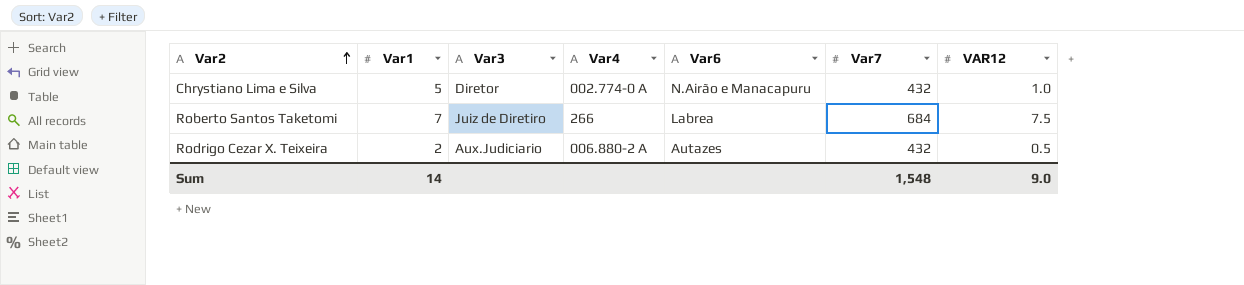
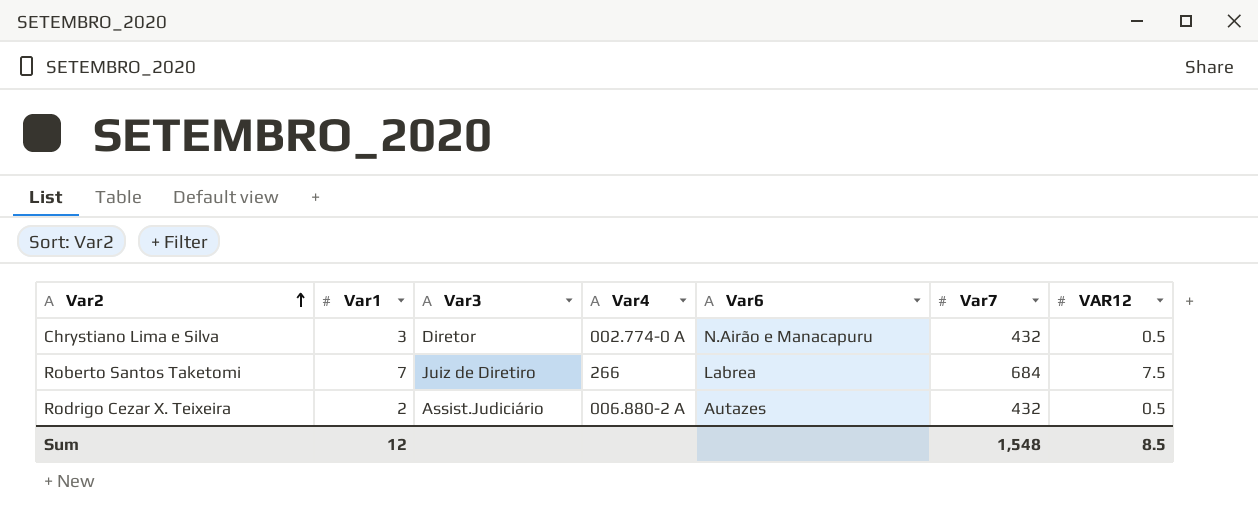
Chrystiano Lima e Silva | Var1: 5 -> 3
Chrystiano Lima e Silva | VAR12: 1.0 -> 0.5
Rodrigo Cezar X. Teixeira | Var3: Aux.Judiciario -> Assist.Judiciário
Sum | Var1: 14 -> 12
Sum | VAR12: 9.0 -> 8.5

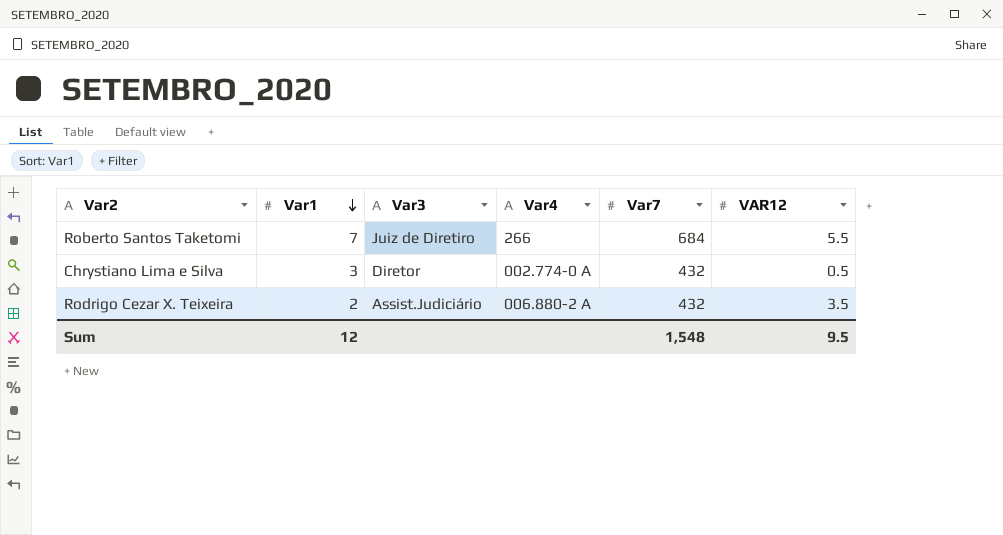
row order: Var2 ascending -> Var1 descending
column Var6 | position: 5 -> none
Roberto Santos Taketomi | VAR12: 7.5 -> 5.5
Rodrigo Cezar X. Teixeira | VAR12: 0.5 -> 3.5
Sum | VAR12: 8.5 -> 9.5

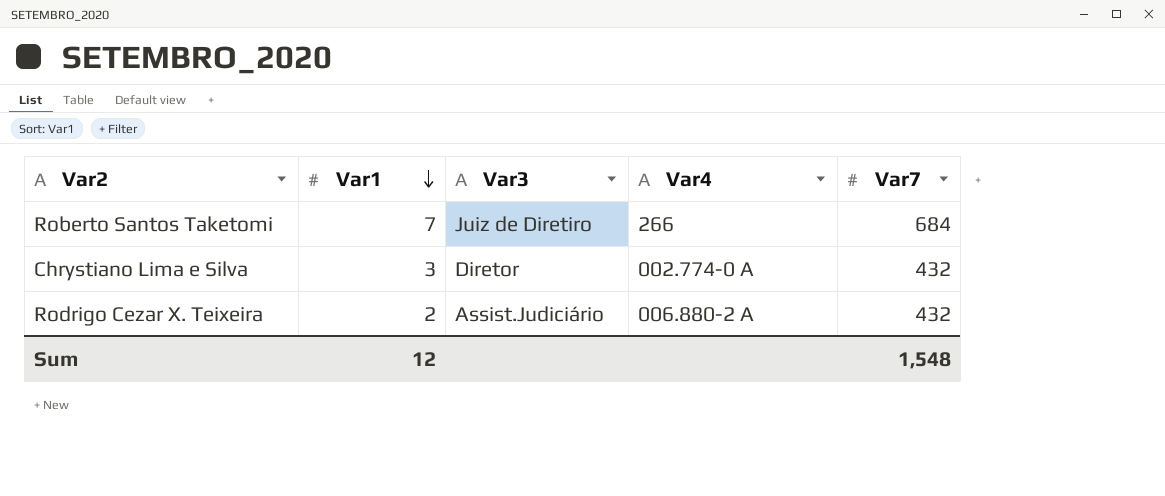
column VAR12 | position: 6 -> none

